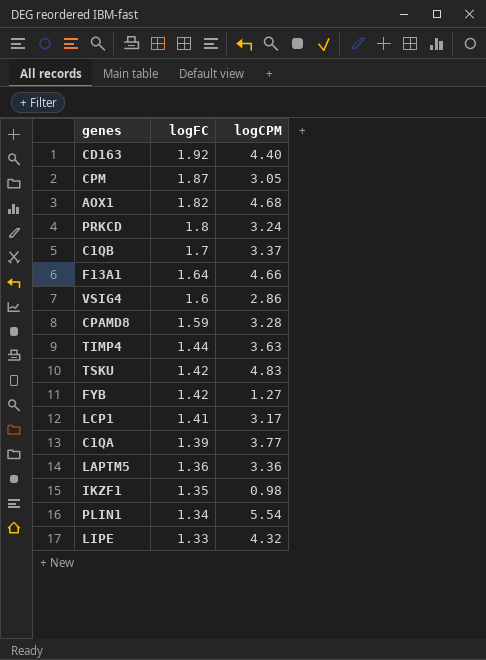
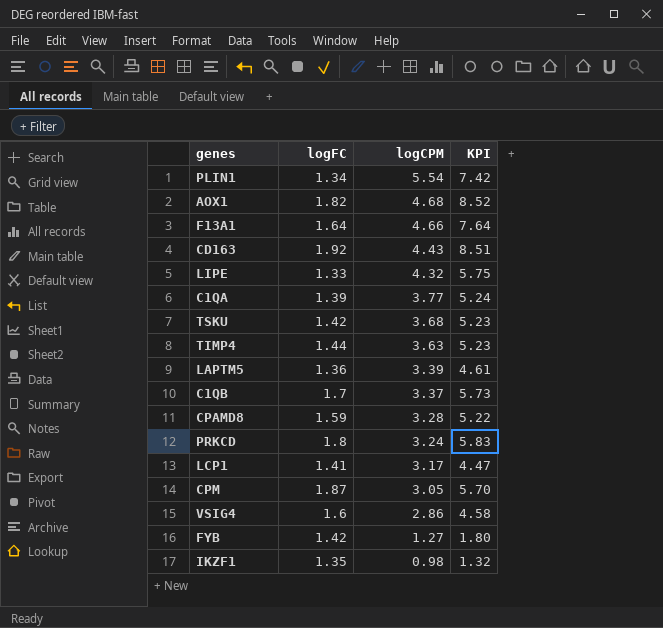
row order: logFC descending -> logCPM descending
column KPI | formula: none -> [logFC] * [logCPM]
CD163 | logCPM: 4.40 -> 4.43
TSKU | logCPM: 4.83 -> 3.68
LAPTM5 | logCPM: 3.36 -> 3.39

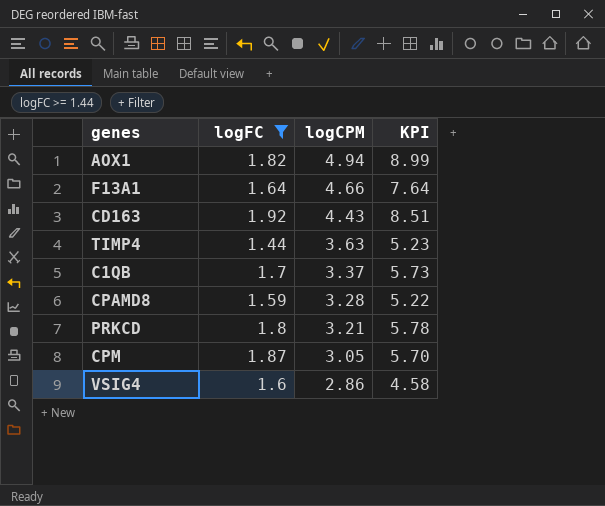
filter: none -> logFC >= 1.44
AOX1 | logCPM: 4.68 -> 4.94
AOX1 | KPI: 8.52 -> 8.99
PRKCD | logCPM: 3.24 -> 3.21
PRKCD | KPI: 5.83 -> 5.78

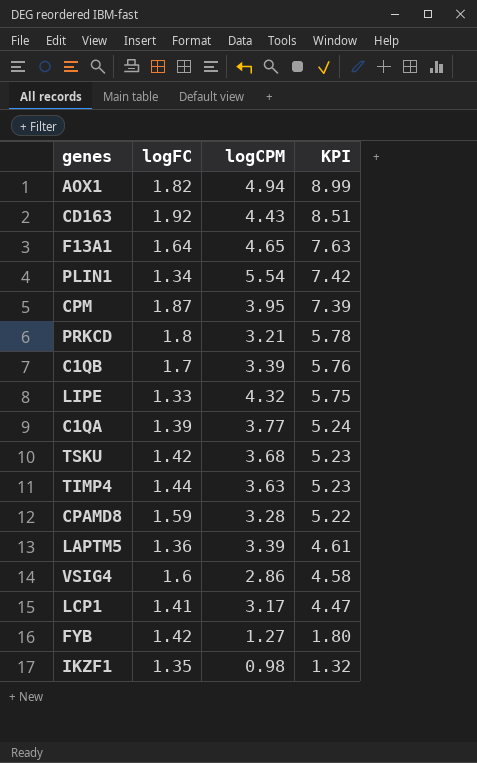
filter: logFC >= 1.44 -> none
row order: logCPM descending -> KPI descending
F13A1 | logCPM: 4.66 -> 4.65
F13A1 | KPI: 7.64 -> 7.63
CPM | logCPM: 3.05 -> 3.95
CPM | KPI: 5.70 -> 7.39
C1QB | logCPM: 3.37 -> 3.39
C1QB | KPI: 5.73 -> 5.76

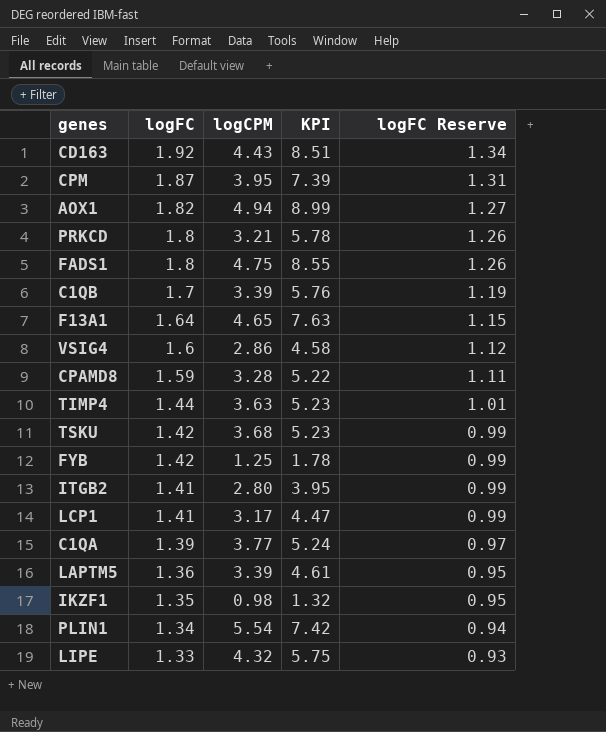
row order: KPI descending -> logFC descending
column logFC Reserve | formula: none -> [logFC] * 0.7
row FADS1: none -> 1.8 | 4.75 | 8.55 | 1.26
FYB | logCPM: 1.27 -> 1.25
FYB | KPI: 1.80 -> 1.78
row ITGB2: none -> 1.41 | 2.80 | 3.95 | 0.99

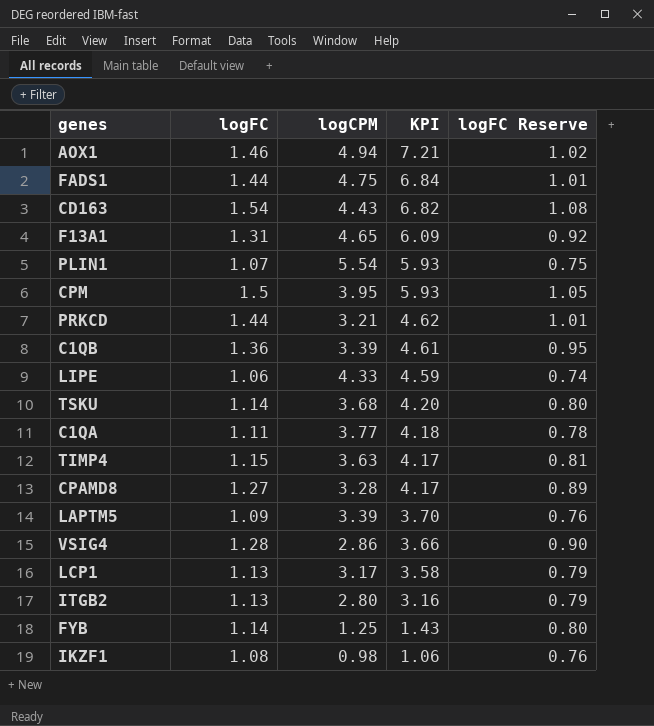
row order: logFC descending -> KPI descending
AOX1 | logFC: 1.82 -> 1.46
AOX1 | KPI: 8.99 -> 7.21
AOX1 | logFC Reserve: 1.27 -> 1.02
FADS1 | logFC: 1.8 -> 1.44
FADS1 | KPI: 8.55 -> 6.84
FADS1 | logFC Reserve: 1.26 -> 1.01
CD163 | logFC: 1.92 -> 1.54
CD163 | KPI: 8.51 -> 6.82
CD163 | logFC Reserve: 1.34 -> 1.08
F13A1 | logFC: 1.64 -> 1.31
F13A1 | KPI: 7.63 -> 6.09
F13A1 | logFC Reserve: 1.15 -> 0.92
PLIN1 | logFC: 1.34 -> 1.07
PLIN1 | KPI: 7.42 -> 5.93
PLIN1 | logFC Reserve: 0.94 -> 0.75
CPM | logFC: 1.87 -> 1.5
CPM | KPI: 7.39 -> 5.93
CPM | logFC Reserve: 1.31 -> 1.05
PRKCD | logFC: 1.8 -> 1.44
PRKCD | KPI: 5.78 -> 4.62
PRKCD | logFC Reserve: 1.26 -> 1.01
C1QB | logFC: 1.7 -> 1.36
C1QB | KPI: 5.76 -> 4.61
C1QB | logFC Reserve: 1.19 -> 0.95
LIPE | logFC: 1.33 -> 1.06
LIPE | logCPM: 4.32 -> 4.33
LIPE | KPI: 5.75 -> 4.59
LIPE | logFC Reserve: 0.93 -> 0.74
TSKU | logFC: 1.42 -> 1.14
TSKU | KPI: 5.23 -> 4.20
TSKU | logFC Reserve: 0.99 -> 0.80
C1QA | logFC: 1.39 -> 1.11
C1QA | KPI: 5.24 -> 4.18
C1QA | logFC Reserve: 0.97 -> 0.78
TIMP4 | logFC: 1.44 -> 1.15
TIMP4 | KPI: 5.23 -> 4.17
TIMP4 | logFC Reserve: 1.01 -> 0.81
CPAMD8 | logFC: 1.59 -> 1.27
CPAMD8 | KPI: 5.22 -> 4.17
CPAMD8 | logFC Reserve: 1.11 -> 0.89
LAPTM5 | logFC: 1.36 -> 1.09
LAPTM5 | KPI: 4.61 -> 3.70
LAPTM5 | logFC Reserve: 0.95 -> 0.76
VSIG4 | logFC: 1.6 -> 1.28
VSIG4 | KPI: 4.58 -> 3.66
VSIG4 | logFC Reserve: 1.12 -> 0.90
LCP1 | logFC: 1.41 -> 1.13
LCP1 | KPI: 4.47 -> 3.58
LCP1 | logFC Reserve: 0.99 -> 0.79
ITGB2 | logFC: 1.41 -> 1.13
ITGB2 | KPI: 3.95 -> 3.16
ITGB2 | logFC Reserve: 0.99 -> 0.79
FYB | logFC: 1.42 -> 1.14
FYB | KPI: 1.78 -> 1.43
FYB | logFC Reserve: 0.99 -> 0.80
IKZF1 | logFC: 1.35 -> 1.08
IKZF1 | KPI: 1.32 -> 1.06
IKZF1 | logFC Reserve: 0.95 -> 0.76

